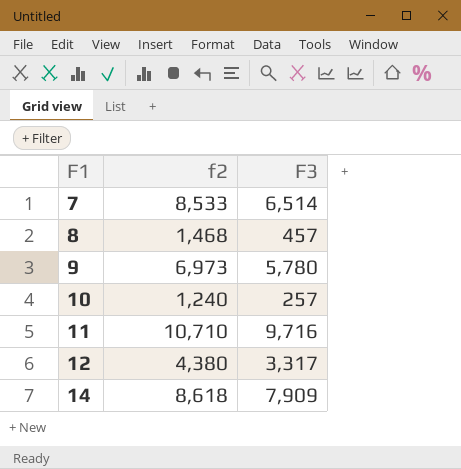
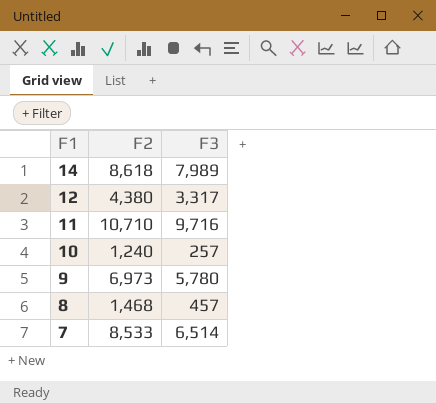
row order: F1 ascending -> F1 descending
column name: f2 -> F2
14 | F3: 7,909 -> 7,989

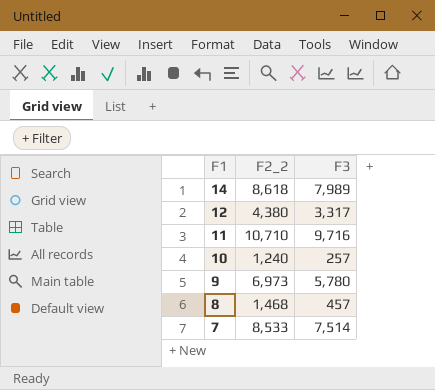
column name: F2 -> F2_2
7 | F3: 6,514 -> 7,514

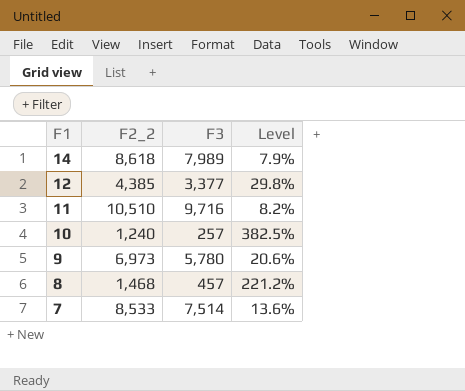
column Level | formula: none -> ([F2_2] - [F3]) / [F3]
12 | F2_2: 4,380 -> 4,385
12 | F3: 3,317 -> 3,377
11 | F2_2: 10,710 -> 10,510

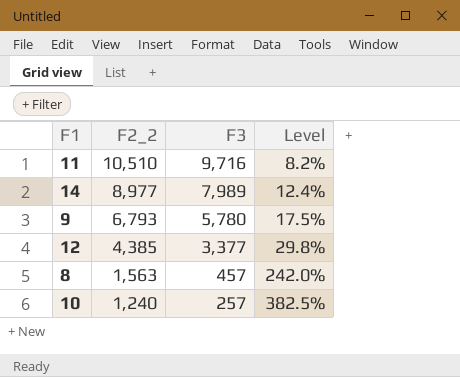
row order: F1 descending -> F2_2 descending
row 7: 8,533 | 7,514 | 13.6% -> none
14 | F2_2: 8,618 -> 8,977
14 | Level: 7.9% -> 12.4%
9 | F2_2: 6,973 -> 6,793
9 | Level: 20.6% -> 17.5%
8 | F2_2: 1,468 -> 1,563
8 | Level: 221.2% -> 242.0%

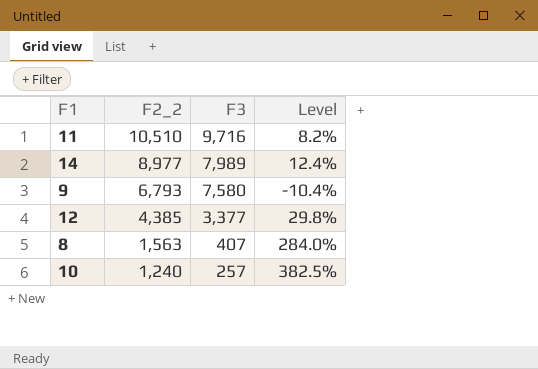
9 | F3: 5,780 -> 7,580
9 | Level: 17.5% -> -10.4%
8 | F3: 457 -> 407
8 | Level: 242.0% -> 284.0%

